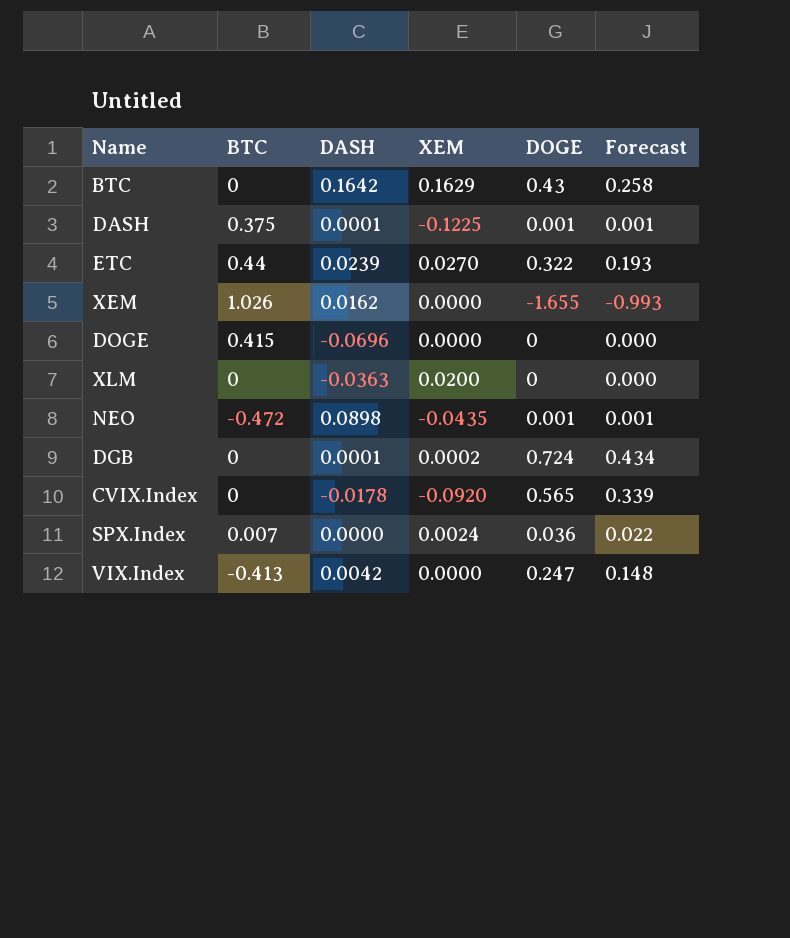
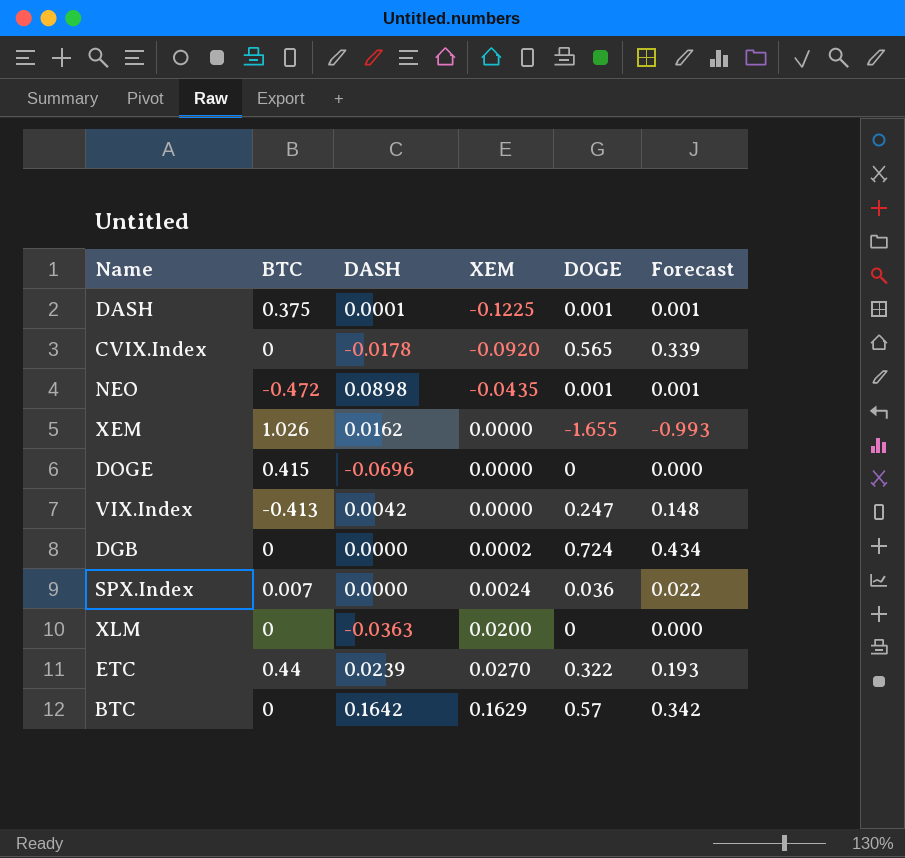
row order: none -> XEM ascending
DGB | DASH: 0.0001 -> 0.0000
BTC | DOGE: 0.43 -> 0.57
BTC | Forecast: 0.258 -> 0.342

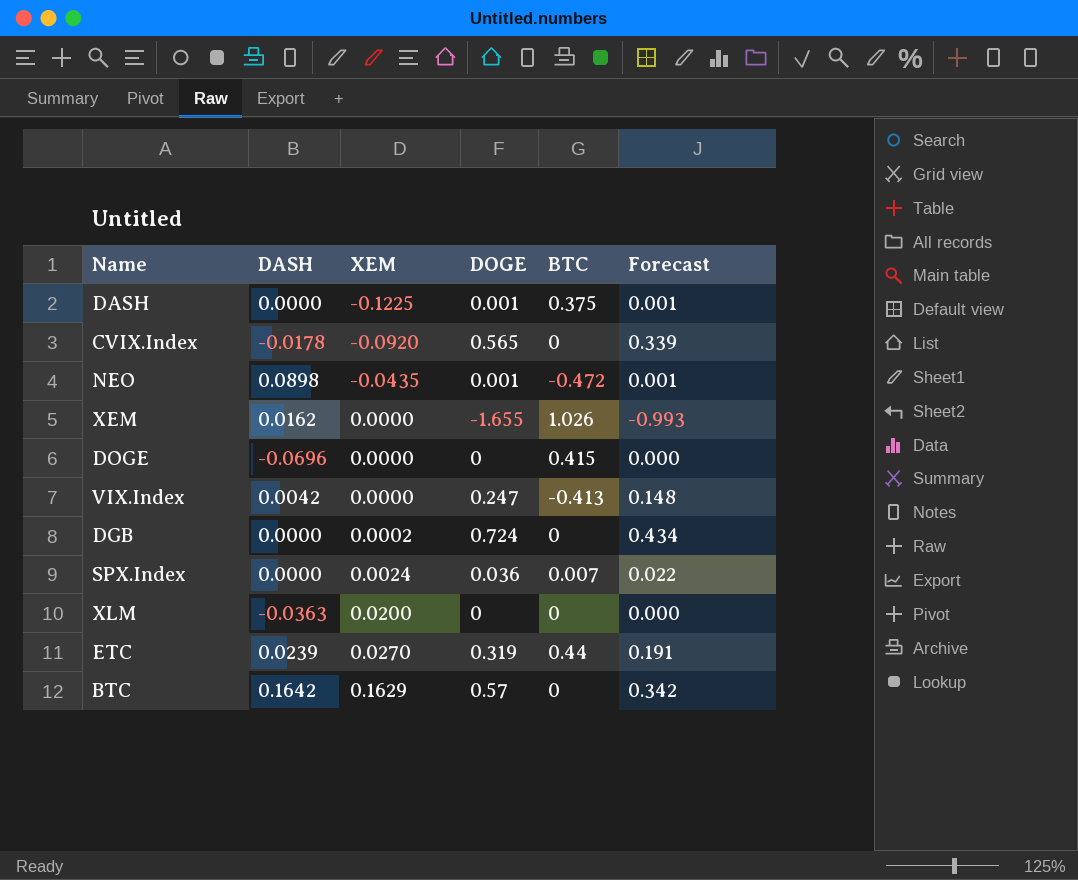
column BTC | position: 2 -> 5
DASH | DASH: 0.0001 -> 0.0000
ETC | DOGE: 0.322 -> 0.319
ETC | Forecast: 0.193 -> 0.191

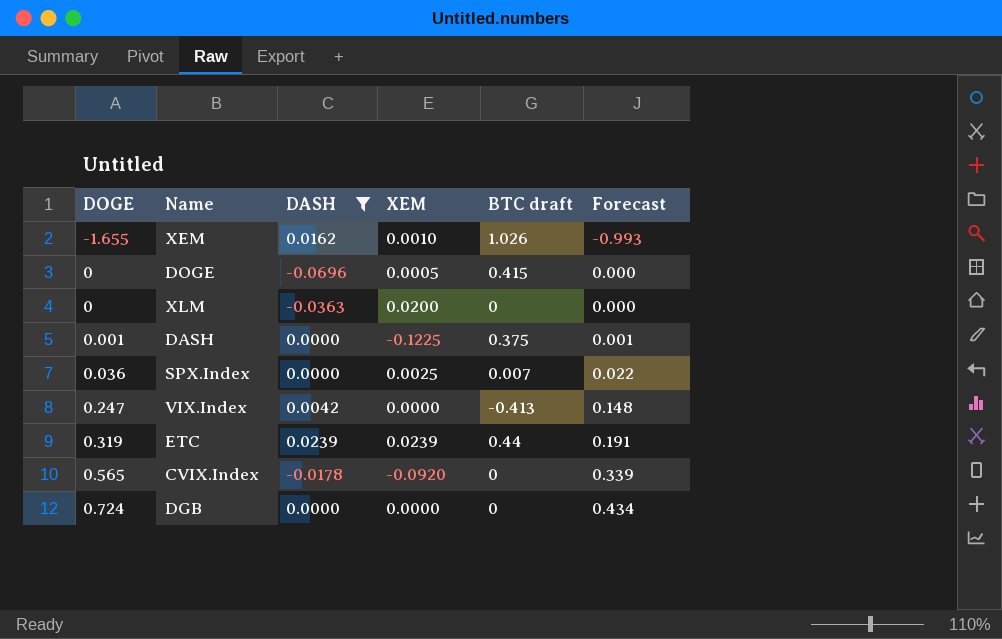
filter: none -> DASH <= 0.0239
row order: XEM ascending -> DOGE ascending
column DOGE | position: 4 -> 1
column name: BTC -> BTC draft
XEM | XEM: 0.0000 -> 0.0010
DOGE | XEM: 0.0000 -> 0.0005
SPX.Index | XEM: 0.0024 -> 0.0025
ETC | XEM: 0.0270 -> 0.0239
DGB | XEM: 0.0002 -> 0.0000

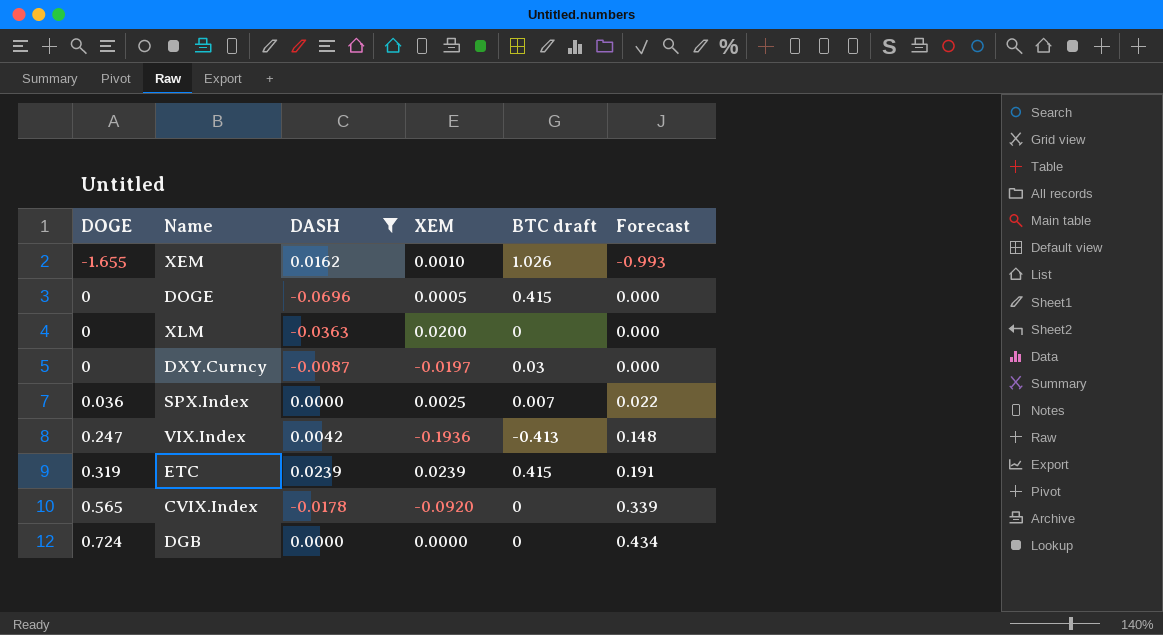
row DASH: 0.001 | 0.0000 | -0.1225 | 0.375 | 0.001 -> none
row DXY.Curncy: none -> 0 | -0.0087 | -0.0197 | 0.03 | 0.000
VIX.Index | XEM: 0.0000 -> -0.1936
ETC | BTC draft: 0.44 -> 0.415

